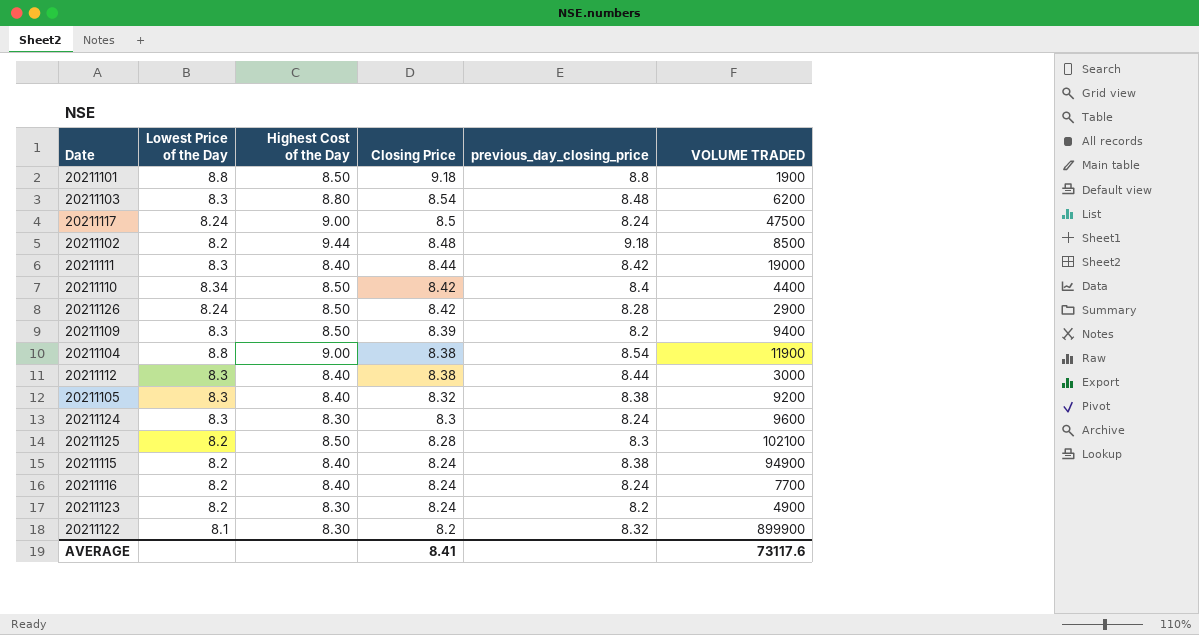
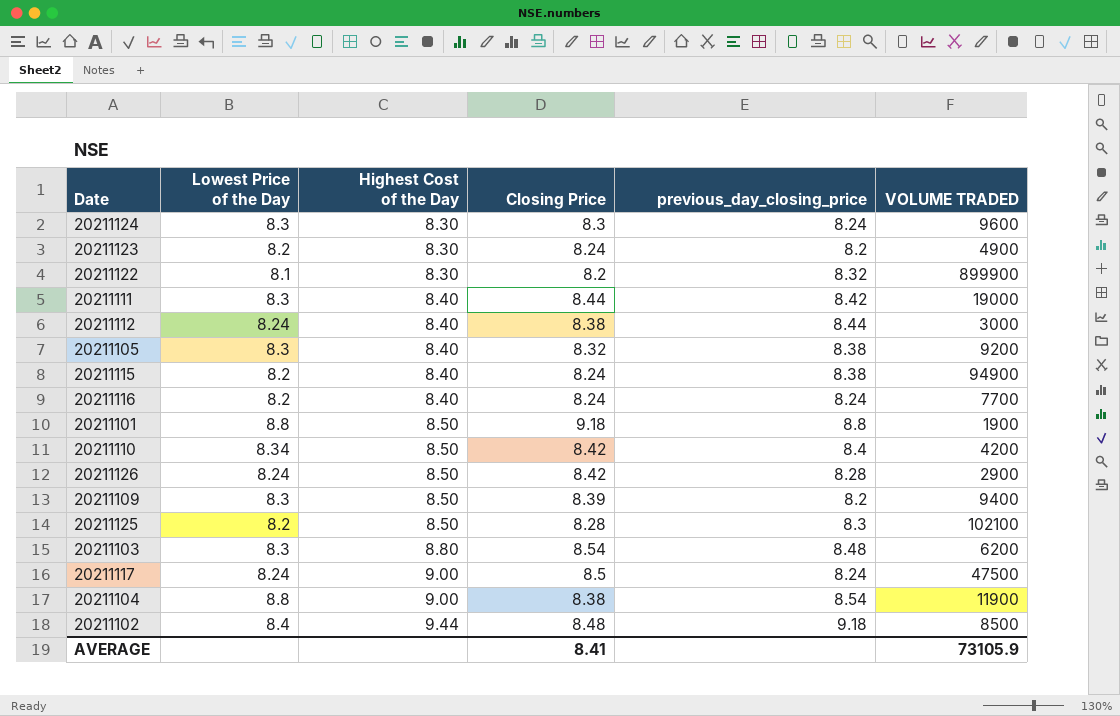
row order: Closing Price descending -> Highest Cost of the Day ascending
20211112 | Lowest Price of the Day: 8.3 -> 8.24
20211110 | VOLUME TRADED: 4400 -> 4200
20211102 | Lowest Price of the Day: 8.2 -> 8.4
AVERAGE | VOLUME TRADED: 73117.6 -> 73105.9

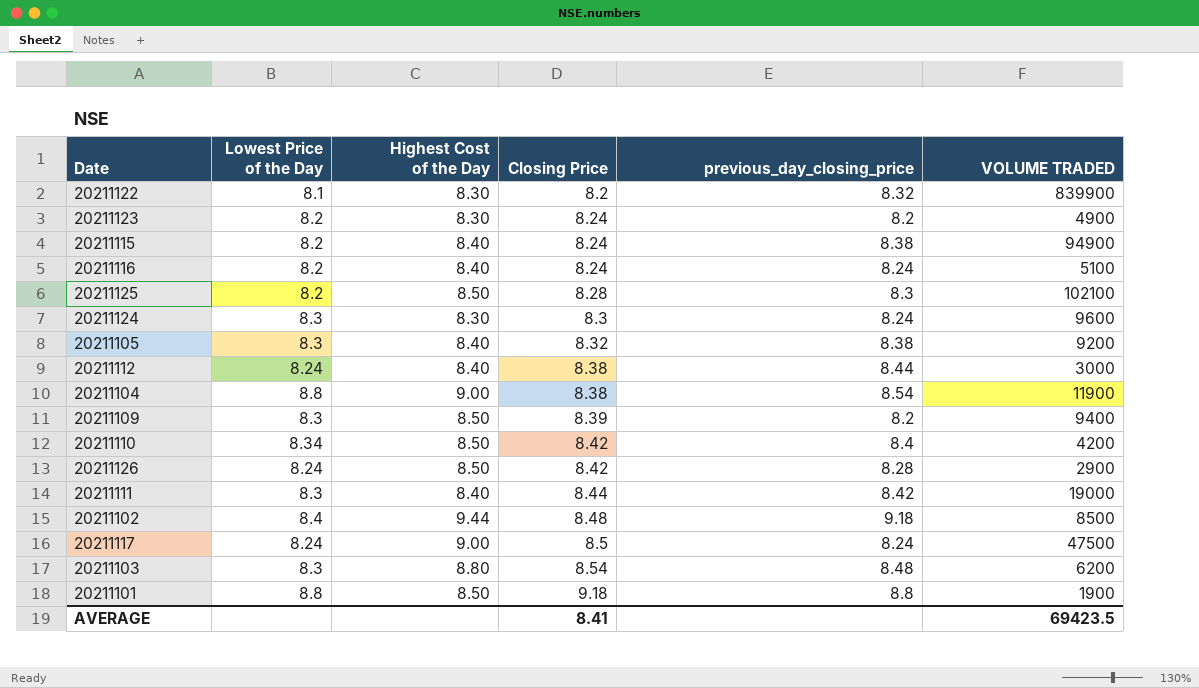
row order: Highest Cost of the Day ascending -> Closing Price ascending
20211122 | VOLUME TRADED: 899900 -> 839900
20211116 | VOLUME TRADED: 7700 -> 5100
AVERAGE | VOLUME TRADED: 73105.9 -> 69423.5

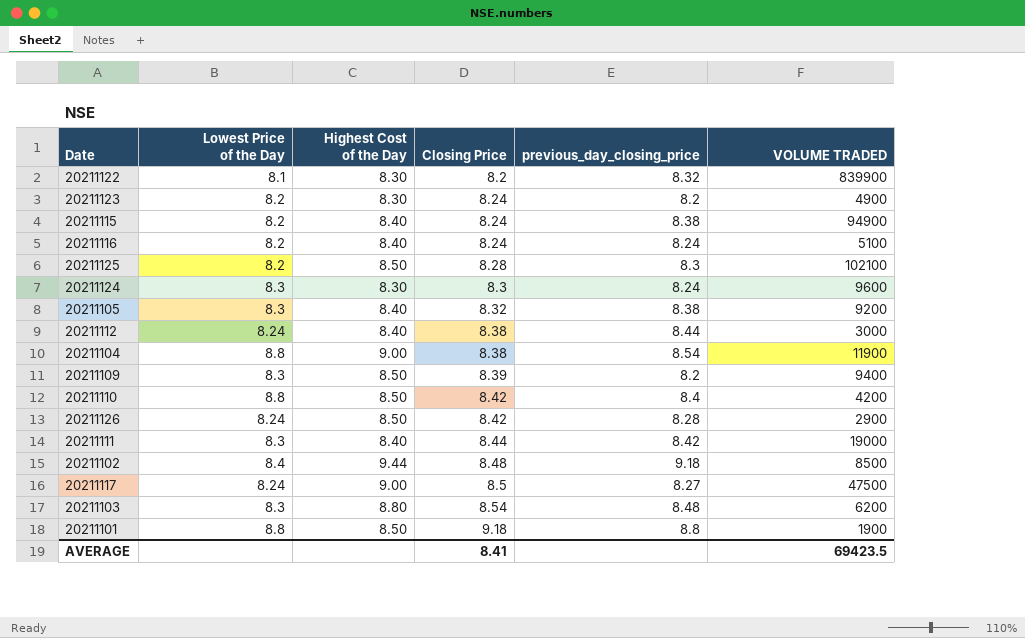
20211110 | Lowest Price of the Day: 8.34 -> 8.8
20211117 | previous_day_closing_price: 8.24 -> 8.27

